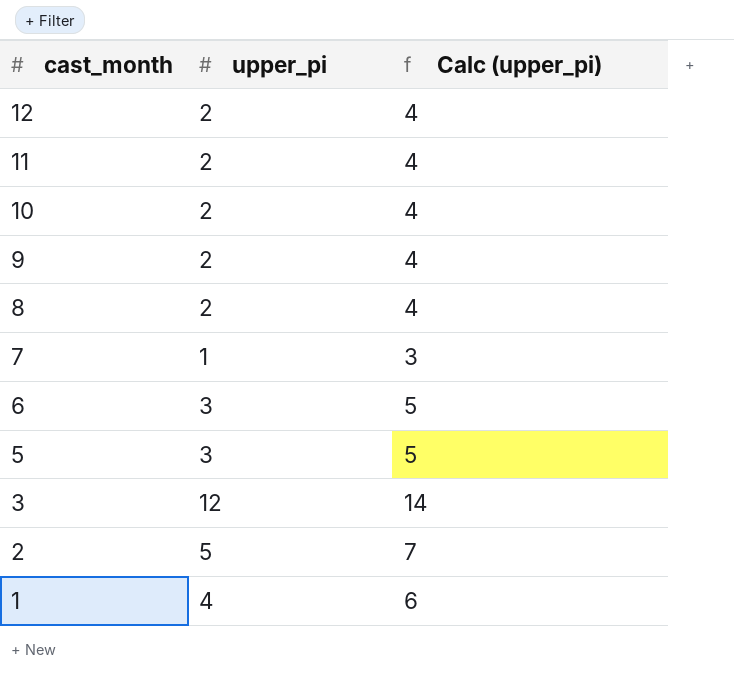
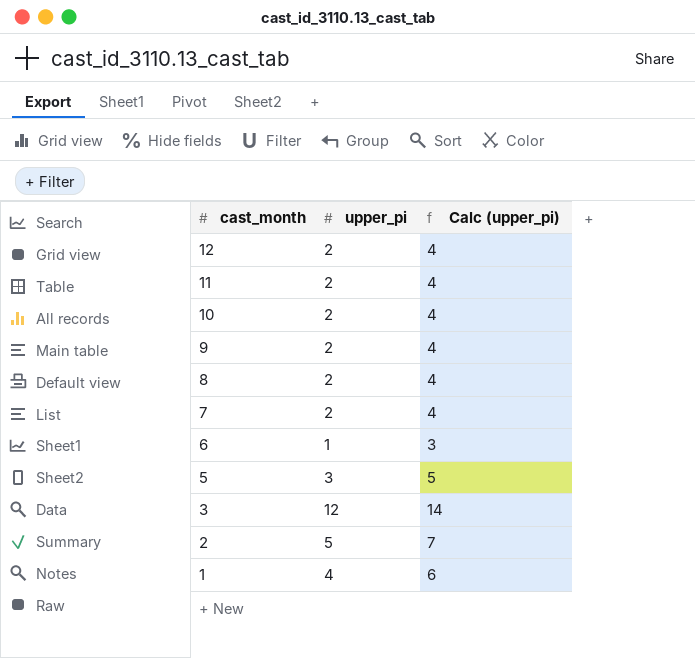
7 | upper_pi: 1 -> 2
7 | Calc (upper_pi): 3 -> 4
6 | upper_pi: 3 -> 1
6 | Calc (upper_pi): 5 -> 3

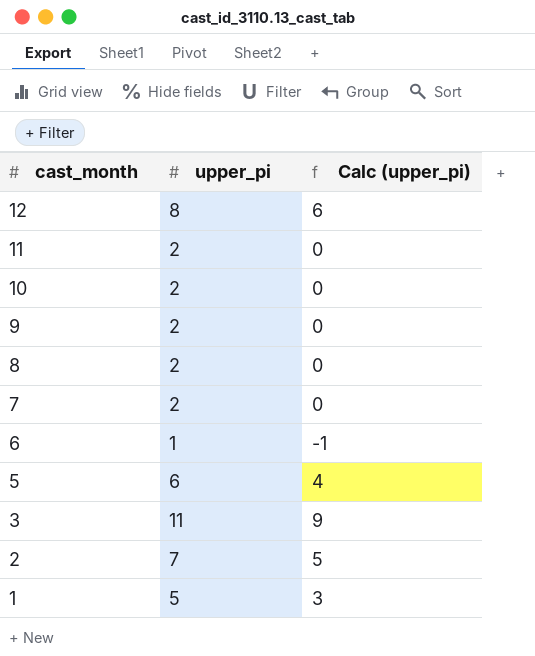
column Calc (upper_pi) | formula: [upper_pi] + 2 -> [upper_pi] - 2
12 | upper_pi: 2 -> 8
5 | upper_pi: 3 -> 6
3 | upper_pi: 12 -> 11
2 | upper_pi: 5 -> 7
1 | upper_pi: 4 -> 5

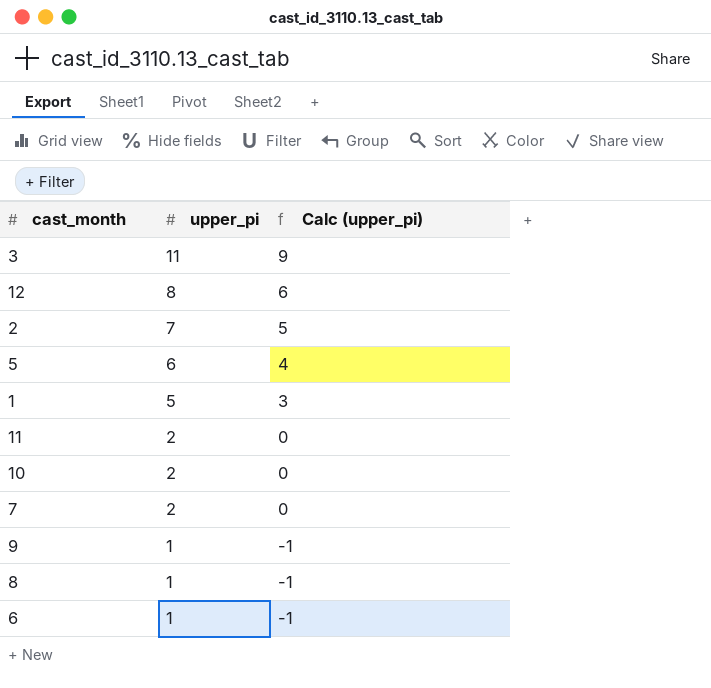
row order: cast_month descending -> upper_pi descending
9 | upper_pi: 2 -> 1
9 | Calc (upper_pi): 0 -> -1
8 | upper_pi: 2 -> 1
8 | Calc (upper_pi): 0 -> -1

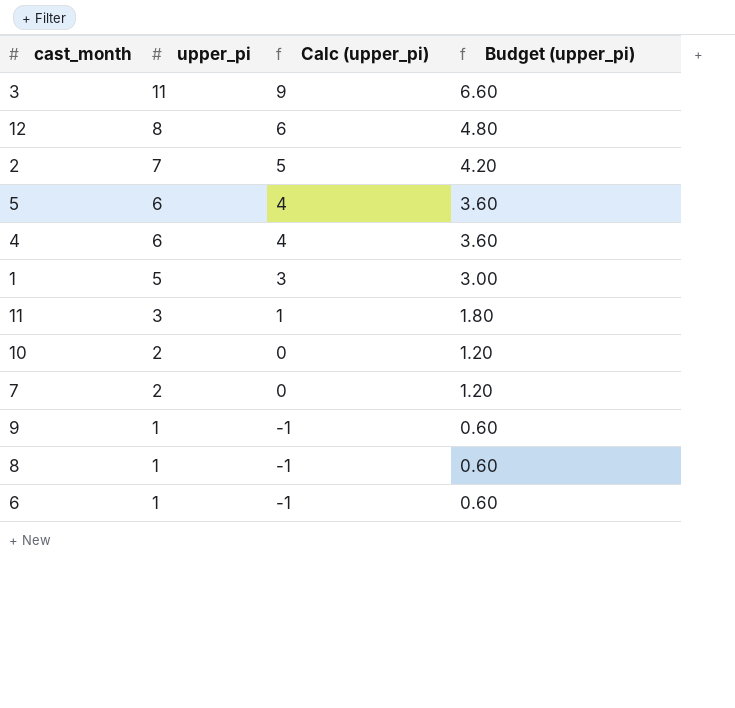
column Budget (upper_pi) | formula: none -> [upper_pi] * 0.6
row 4: none -> 6 | 4 | 3.60
11 | upper_pi: 2 -> 3
11 | Calc (upper_pi): 0 -> 1

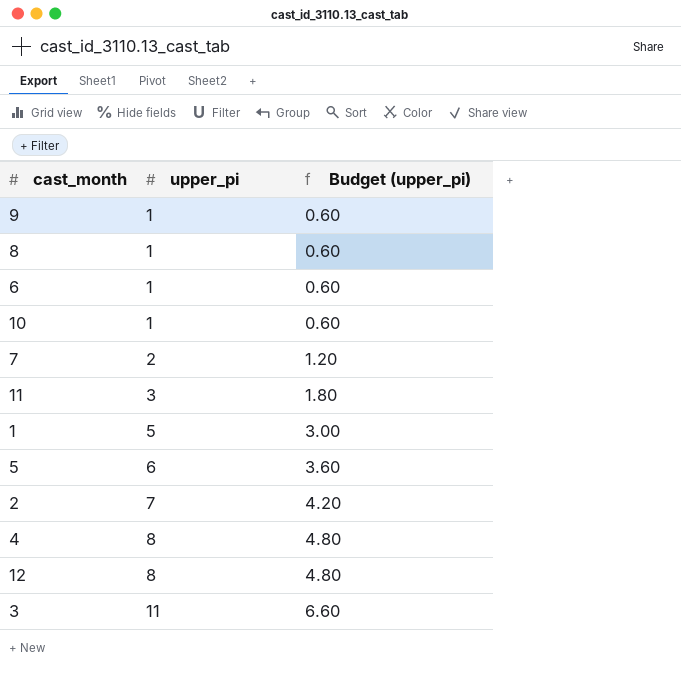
row order: upper_pi descending -> upper_pi ascending
column Calc (upper_pi) | formula: [upper_pi] - 2 -> none
10 | upper_pi: 2 -> 1
10 | Budget (upper_pi): 1.20 -> 0.60
4 | upper_pi: 6 -> 8
4 | Budget (upper_pi): 3.60 -> 4.80

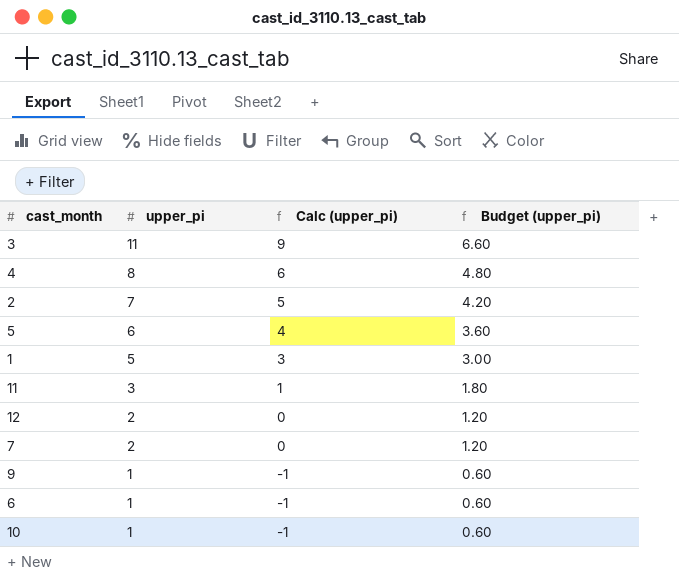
row order: upper_pi ascending -> upper_pi descending
column Calc (upper_pi) | formula: none -> [upper_pi] - 2
row 8: 1 | 0.60 -> none
12 | upper_pi: 8 -> 2
12 | Budget (upper_pi): 4.80 -> 1.20

